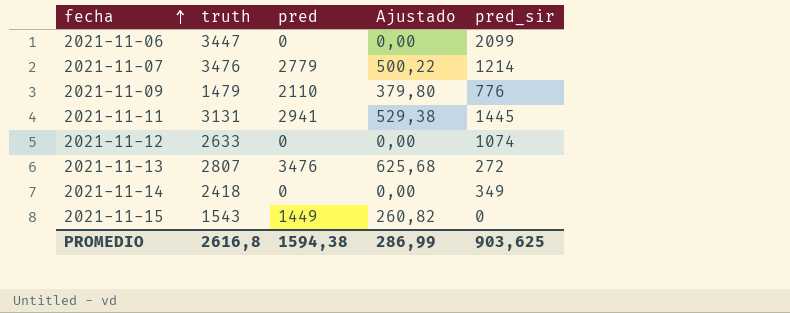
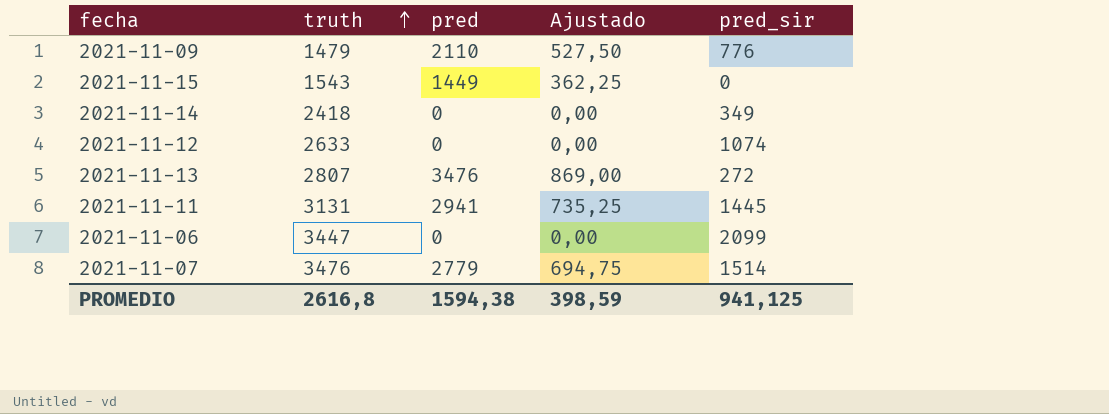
row order: fecha ascending -> truth ascending
column Ajustado | formula: [pred] * 0,18 -> [pred] * 0,25
2021-11-07 | pred_sir: 1214 -> 1514
PROMEDIO | Ajustado: 286,99 -> 398,59
PROMEDIO | pred_sir: 903,625 -> 941,125

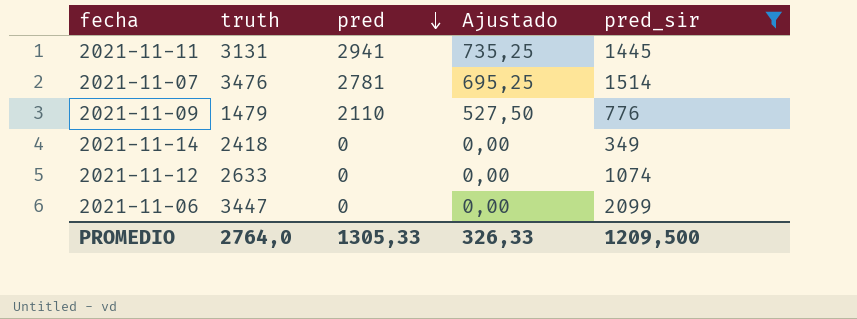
filter: none -> pred_sir >= 349
row order: truth ascending -> pred descending
2021-11-07 | pred: 2779 -> 2781
2021-11-07 | Ajustado: 694,75 -> 695,25
PROMEDIO | truth: 2616,8 -> 2764,0
PROMEDIO | pred: 1594,38 -> 1305,33
PROMEDIO | Ajustado: 398,59 -> 326,33
PROMEDIO | pred_sir: 941,125 -> 1209,500

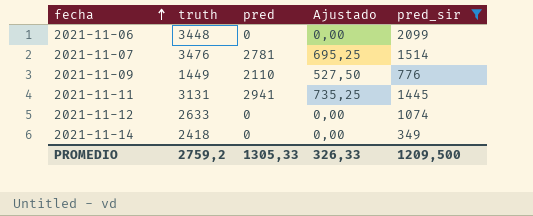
row order: pred descending -> fecha ascending
2021-11-06 | truth: 3447 -> 3448
2021-11-09 | truth: 1479 -> 1449
PROMEDIO | truth: 2764,0 -> 2759,2

